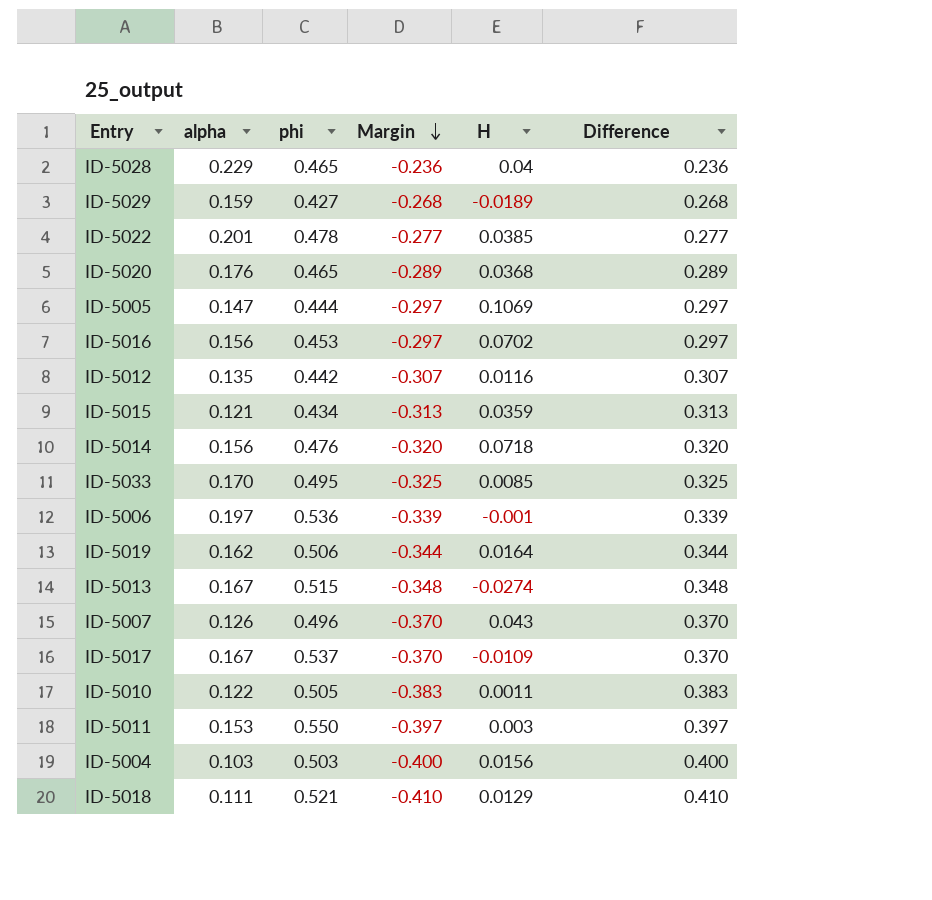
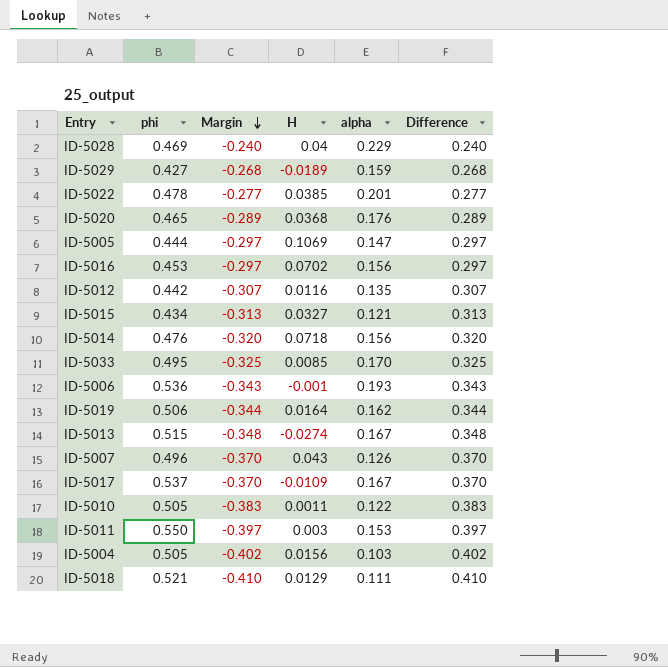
column alpha | position: 2 -> 5
ID-5028 | phi: 0.465 -> 0.469
ID-5028 | Margin: -0.236 -> -0.240
ID-5028 | Difference: 0.236 -> 0.240
ID-5015 | H: 0.0359 -> 0.0327
ID-5006 | Margin: -0.339 -> -0.343
ID-5006 | alpha: 0.197 -> 0.193
ID-5006 | Difference: 0.339 -> 0.343
ID-5004 | phi: 0.503 -> 0.505
ID-5004 | Margin: -0.400 -> -0.402
ID-5004 | Difference: 0.400 -> 0.402

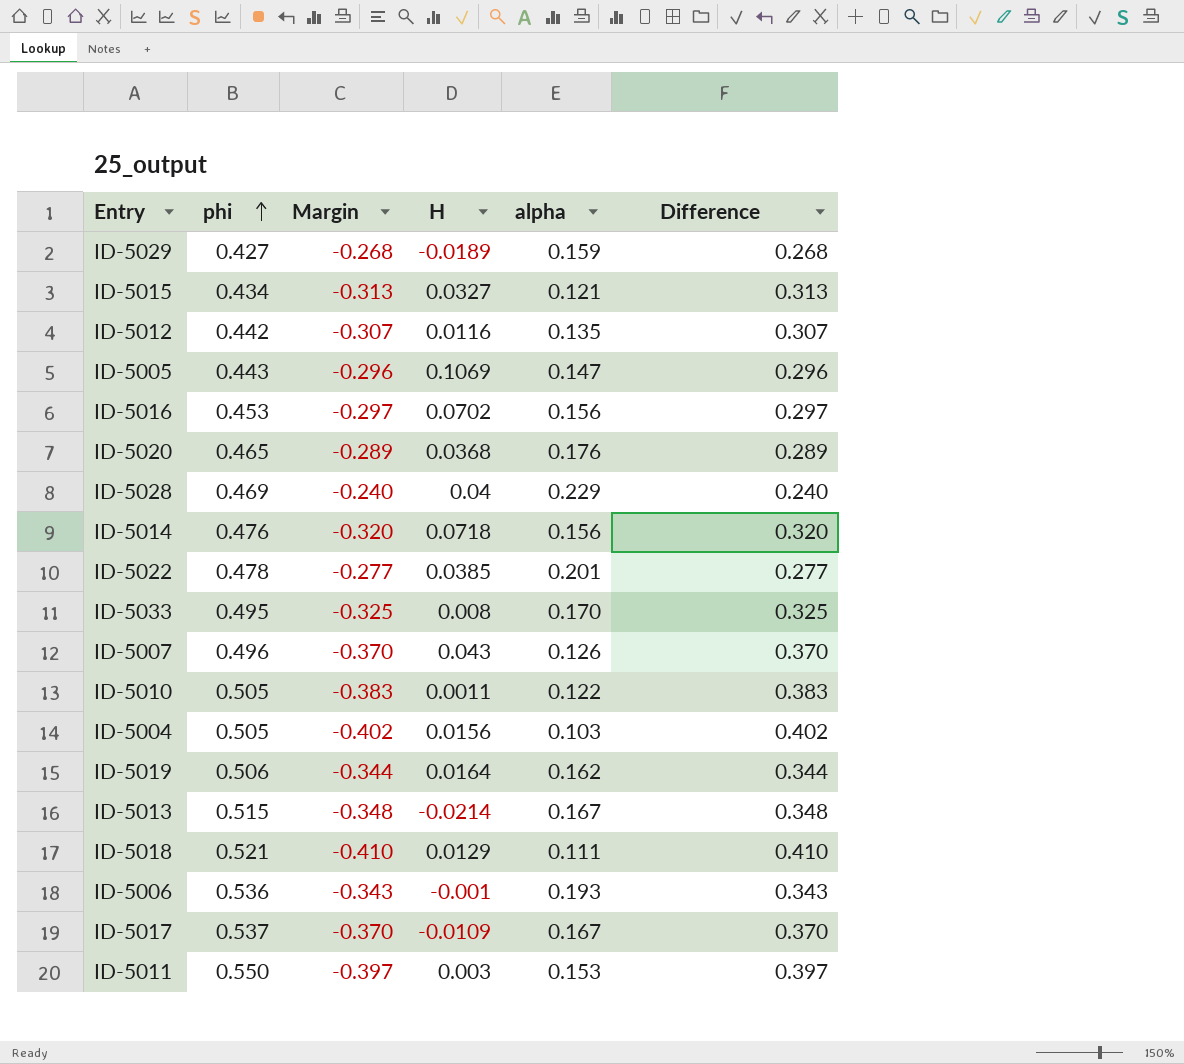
row order: Margin descending -> phi ascending
ID-5005 | phi: 0.444 -> 0.443
ID-5005 | Margin: -0.297 -> -0.296
ID-5005 | Difference: 0.297 -> 0.296
ID-5033 | H: 0.0085 -> 0.008
ID-5013 | H: -0.0274 -> -0.0214

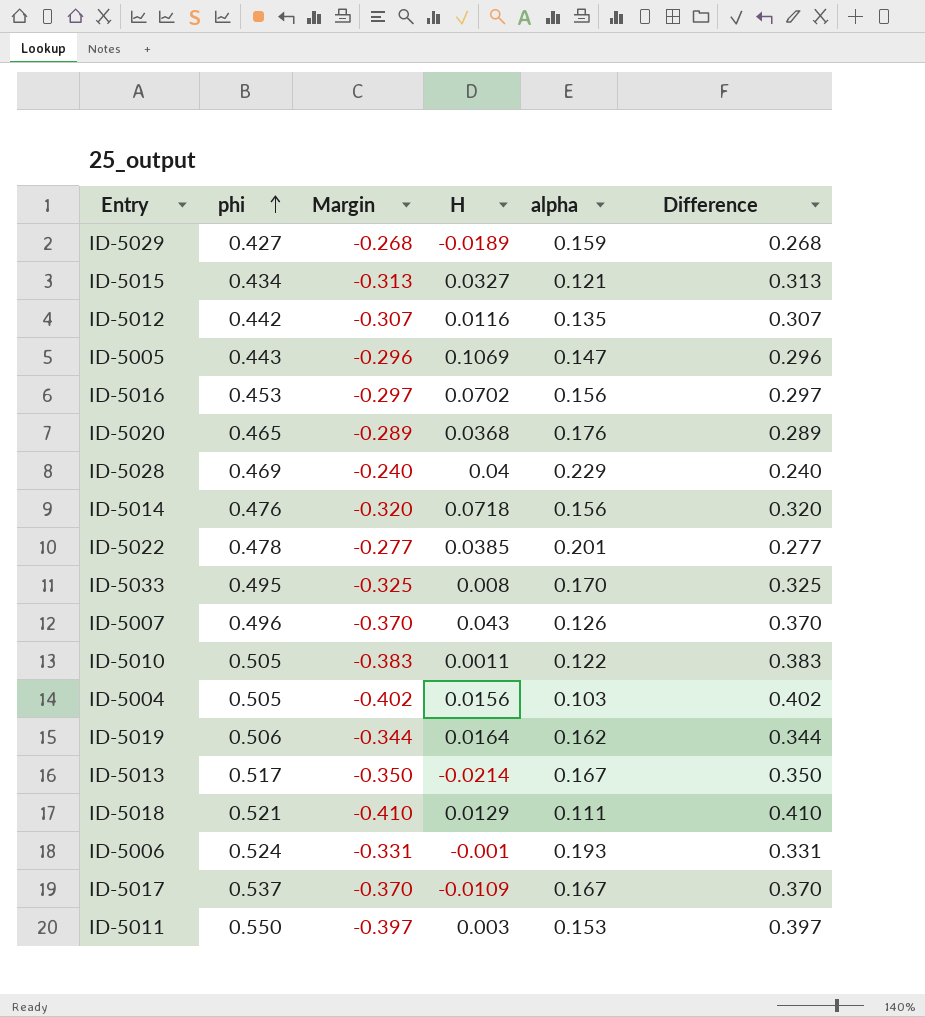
ID-5013 | phi: 0.515 -> 0.517
ID-5013 | Margin: -0.348 -> -0.350
ID-5013 | Difference: 0.348 -> 0.350
ID-5006 | phi: 0.536 -> 0.524
ID-5006 | Margin: -0.343 -> -0.331
ID-5006 | Difference: 0.343 -> 0.331

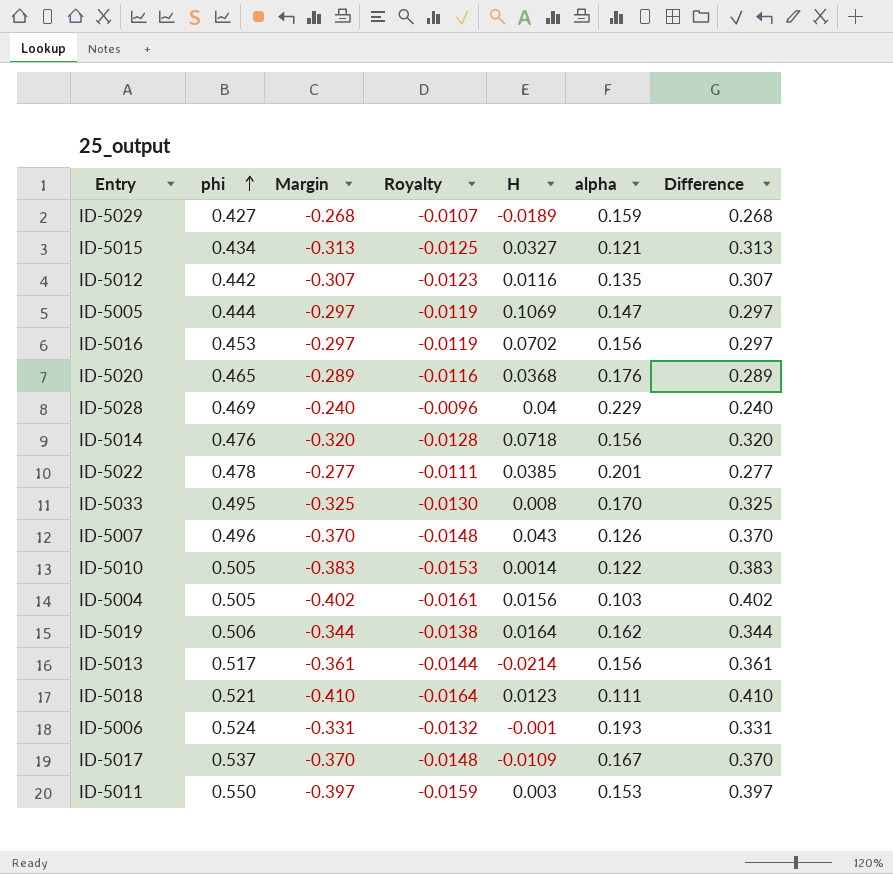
column Royalty | formula: none -> [Margin] * 0.04
ID-5005 | phi: 0.443 -> 0.444
ID-5005 | Margin: -0.296 -> -0.297
ID-5005 | Difference: 0.296 -> 0.297
ID-5010 | H: 0.0011 -> 0.0014
ID-5013 | Margin: -0.350 -> -0.361
ID-5013 | alpha: 0.167 -> 0.156
ID-5013 | Difference: 0.350 -> 0.361
ID-5018 | H: 0.0129 -> 0.0123

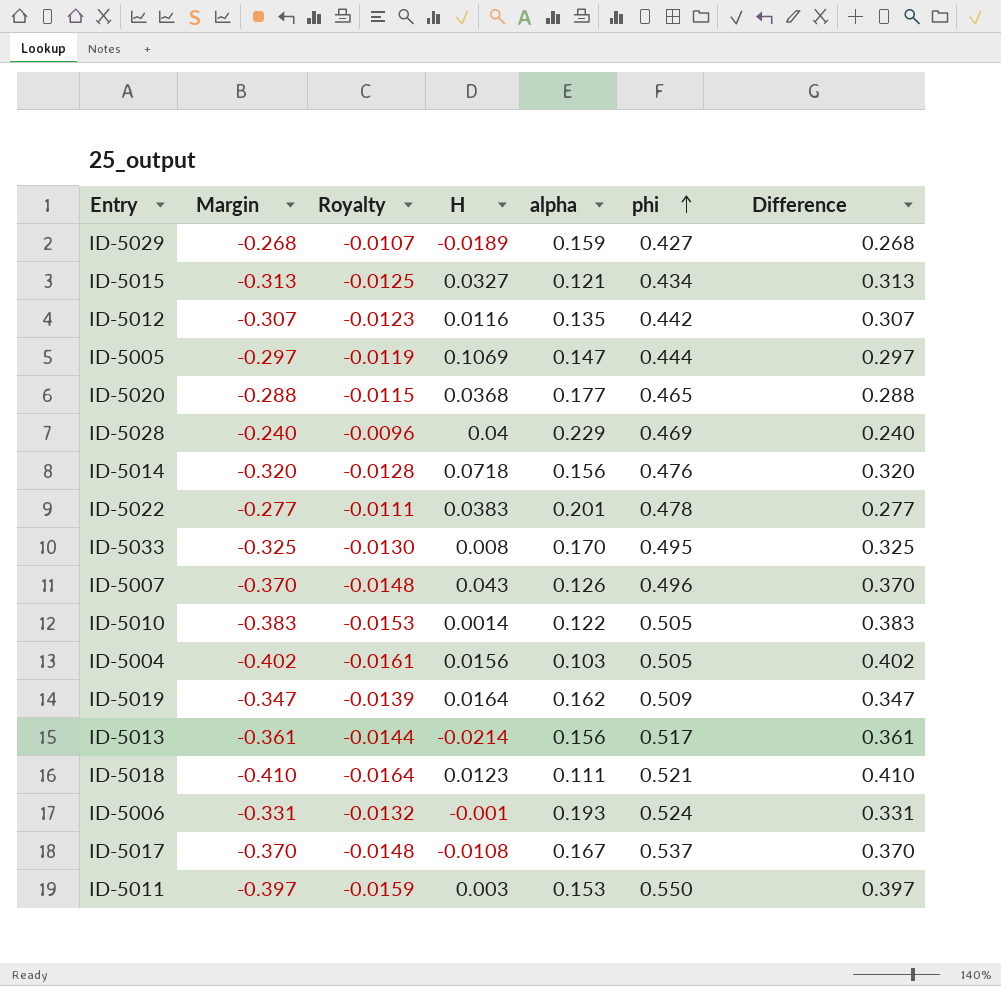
column phi | position: 2 -> 6
row ID-5016: 0.453 | -0.297 | -0.0119 | 0.0702 | 0.156 | 0.297 -> none
ID-5020 | Margin: -0.289 -> -0.288
ID-5020 | Royalty: -0.0116 -> -0.0115
ID-5020 | alpha: 0.176 -> 0.177
ID-5020 | Difference: 0.289 -> 0.288
ID-5022 | H: 0.0385 -> 0.0383
ID-5019 | Margin: -0.344 -> -0.347
ID-5019 | Royalty: -0.0138 -> -0.0139
ID-5019 | phi: 0.506 -> 0.509
ID-5019 | Difference: 0.344 -> 0.347
ID-5017 | H: -0.0109 -> -0.0108

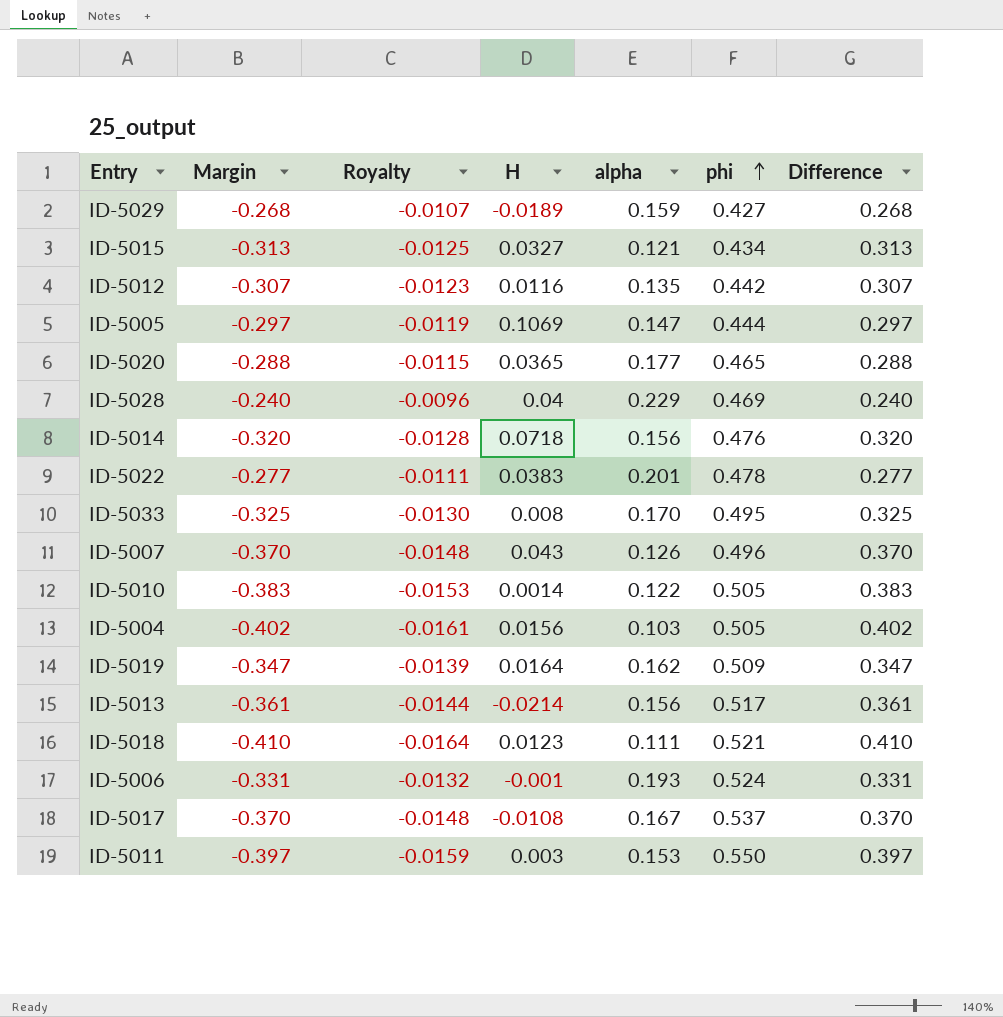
ID-5020 | H: 0.0368 -> 0.0365

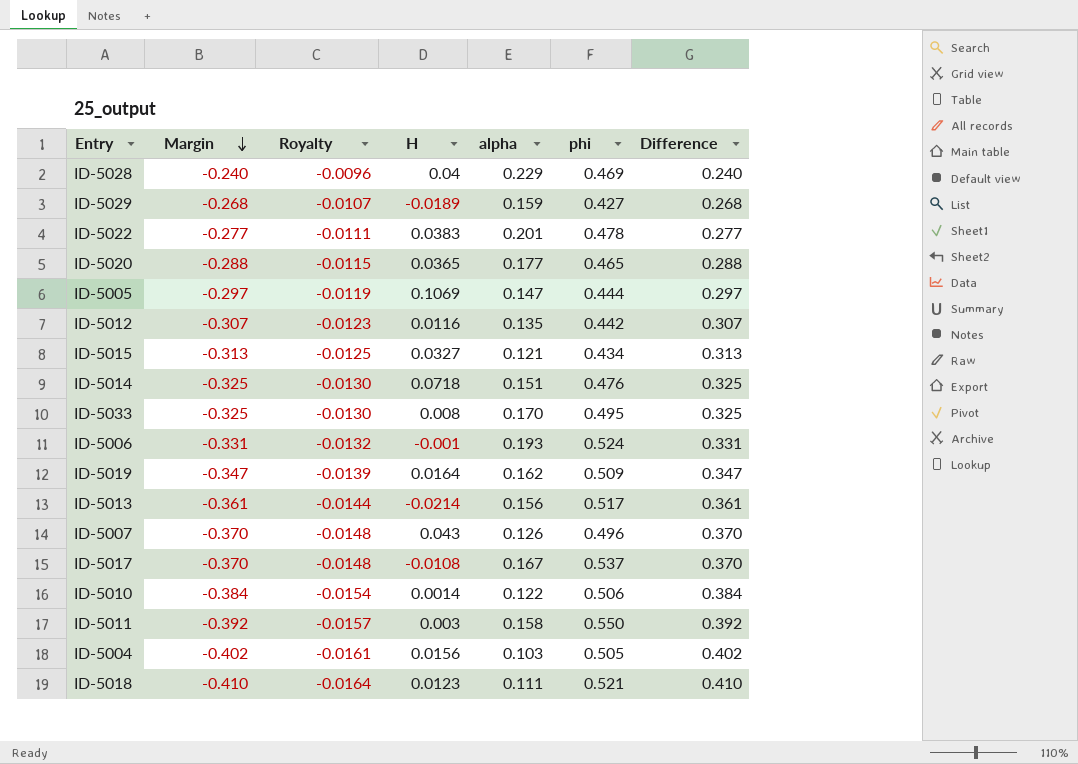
row order: phi ascending -> Margin descending
ID-5014 | Margin: -0.320 -> -0.325
ID-5014 | Royalty: -0.0128 -> -0.0130
ID-5014 | alpha: 0.156 -> 0.151
ID-5014 | Difference: 0.320 -> 0.325
ID-5010 | Margin: -0.383 -> -0.384
ID-5010 | Royalty: -0.0153 -> -0.0154
ID-5010 | phi: 0.505 -> 0.506
ID-5010 | Difference: 0.383 -> 0.384
ID-5011 | Margin: -0.397 -> -0.392
ID-5011 | Royalty: -0.0159 -> -0.0157
ID-5011 | alpha: 0.153 -> 0.158
ID-5011 | Difference: 0.397 -> 0.392

